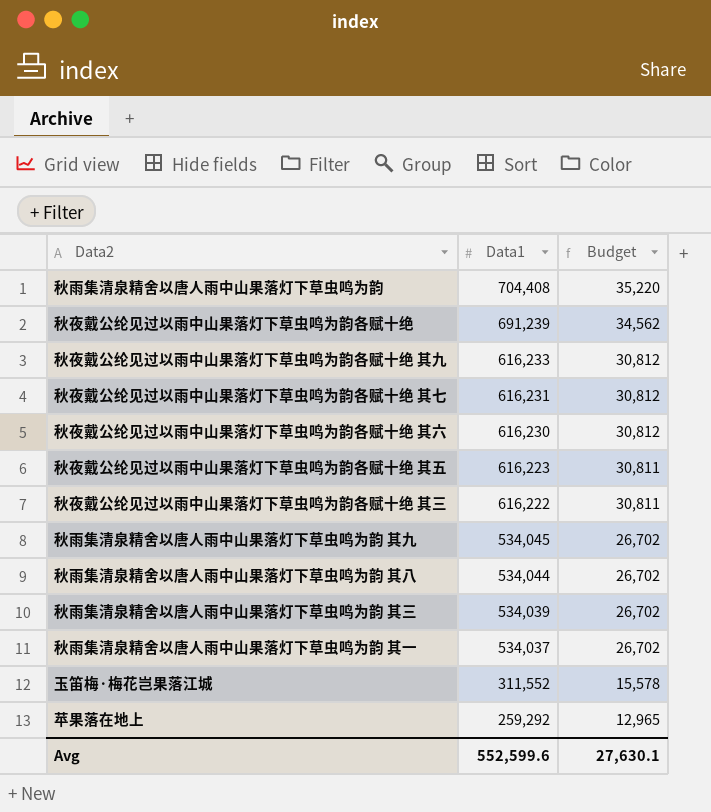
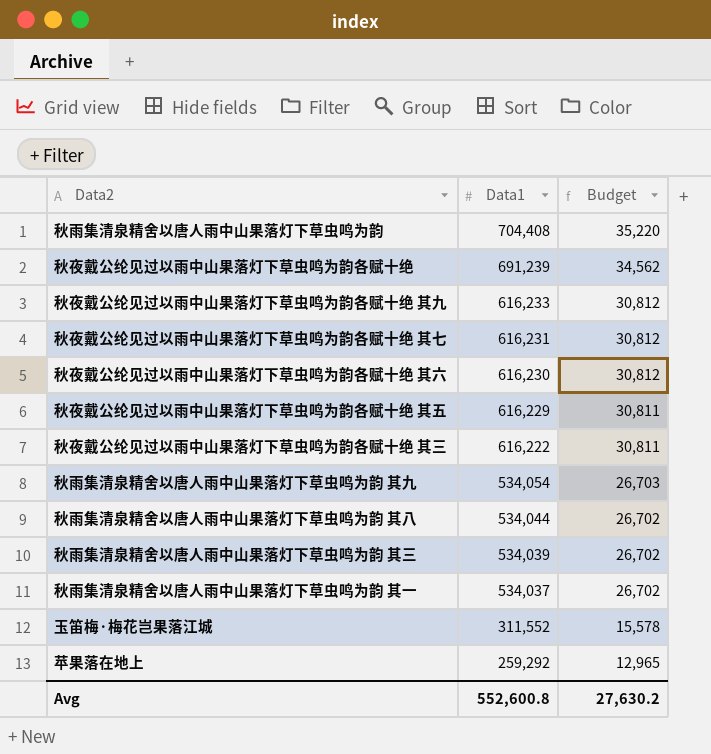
秋夜戴公纶见过以雨中山果落灯下草虫鸣为韵各赋十绝 其五 | Data1: 616,223 -> 616,229
秋雨集清泉精舍以唐人雨中山果落灯下草虫鸣为韵 其九 | Data1: 534,045 -> 534,054
秋雨集清泉精舍以唐人雨中山果落灯下草虫鸣为韵 其九 | Budget: 26,702 -> 26,703
Avg | Data1: 552,599.6 -> 552,600.8
Avg | Budget: 27,630.1 -> 27,630.2

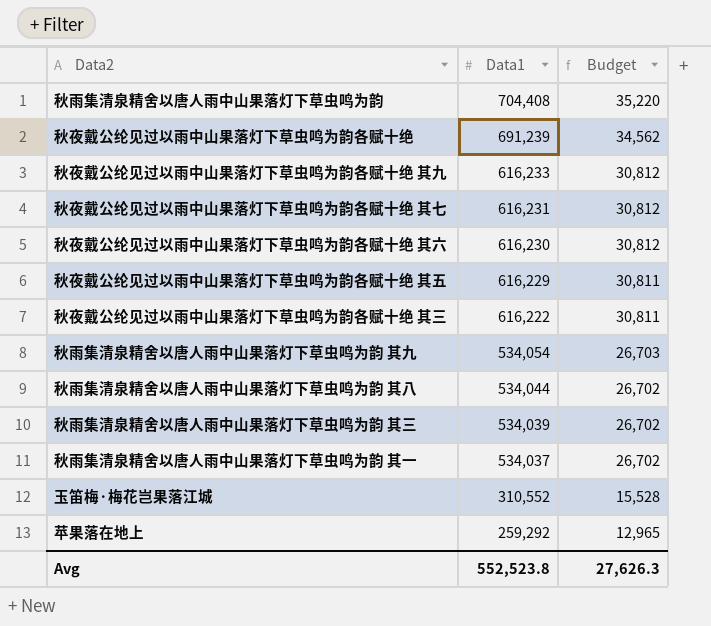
玉笛梅·梅花岂果落江城 | Data1: 311,552 -> 310,552
玉笛梅·梅花岂果落江城 | Budget: 15,578 -> 15,528
Avg | Data1: 552,600.8 -> 552,523.8
Avg | Budget: 27,630.2 -> 27,626.3

